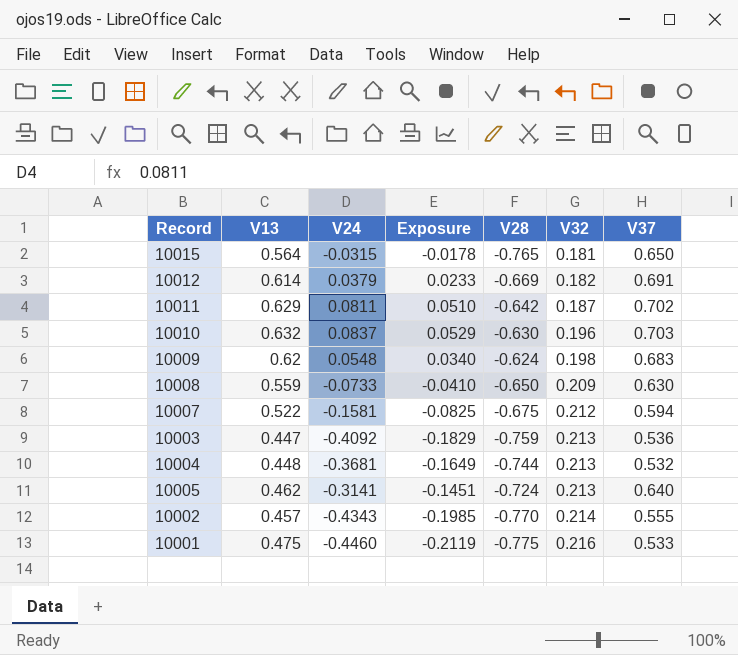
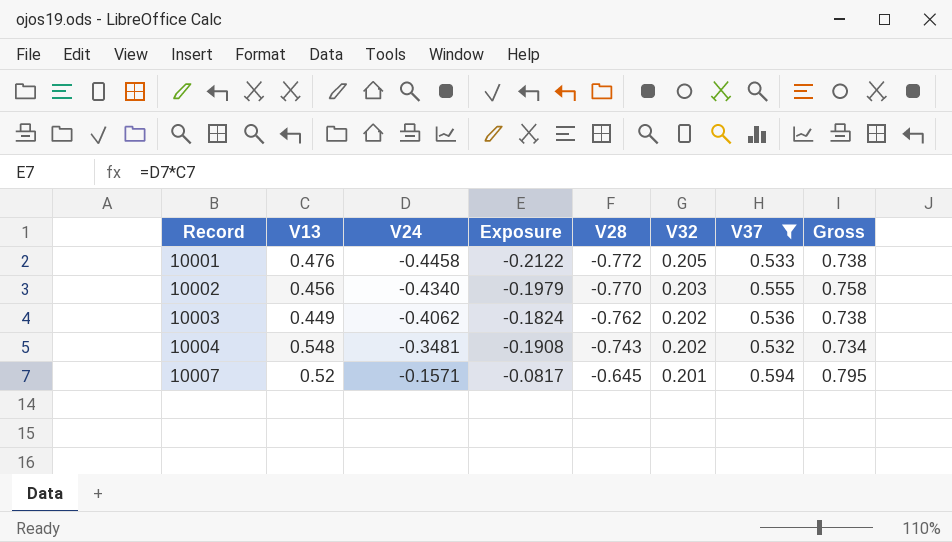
filter: none -> V37 <= 0.594
row order: V32 ascending -> Record ascending
column Gross | formula: none -> [V32] + [V37]
10001 | V13: 0.475 -> 0.476
10001 | V24: -0.4460 -> -0.4458
10001 | Exposure: -0.2119 -> -0.2122
10001 | V28: -0.775 -> -0.772
10001 | V32: 0.216 -> 0.205
10002 | V13: 0.457 -> 0.456
10002 | V24: -0.4343 -> -0.4340
10002 | Exposure: -0.1985 -> -0.1979
10002 | V32: 0.214 -> 0.203
10003 | V13: 0.447 -> 0.449
10003 | V24: -0.4092 -> -0.4062
10003 | Exposure: -0.1829 -> -0.1824
10003 | V28: -0.759 -> -0.762
10003 | V32: 0.213 -> 0.202
10004 | V13: 0.448 -> 0.548
10004 | V24: -0.3681 -> -0.3481
10004 | Exposure: -0.1649 -> -0.1908
10004 | V28: -0.744 -> -0.743
10004 | V32: 0.213 -> 0.202
10007 | V13: 0.522 -> 0.52
10007 | V24: -0.1581 -> -0.1571
10007 | Exposure: -0.0825 -> -0.0817
10007 | V28: -0.675 -> -0.645
10007 | V32: 0.212 -> 0.201

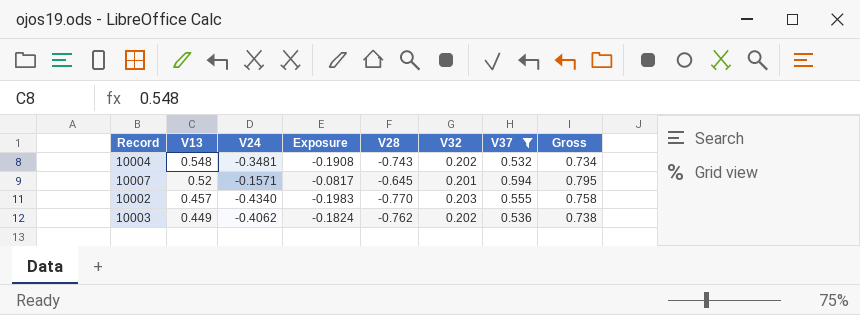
row order: Record ascending -> V13 descending
row 10001: 0.476 | -0.4458 | -0.2122 | -0.772 | 0.205 | 0.533 | 0.738 -> none
10002 | V13: 0.456 -> 0.457
10002 | Exposure: -0.1979 -> -0.1983

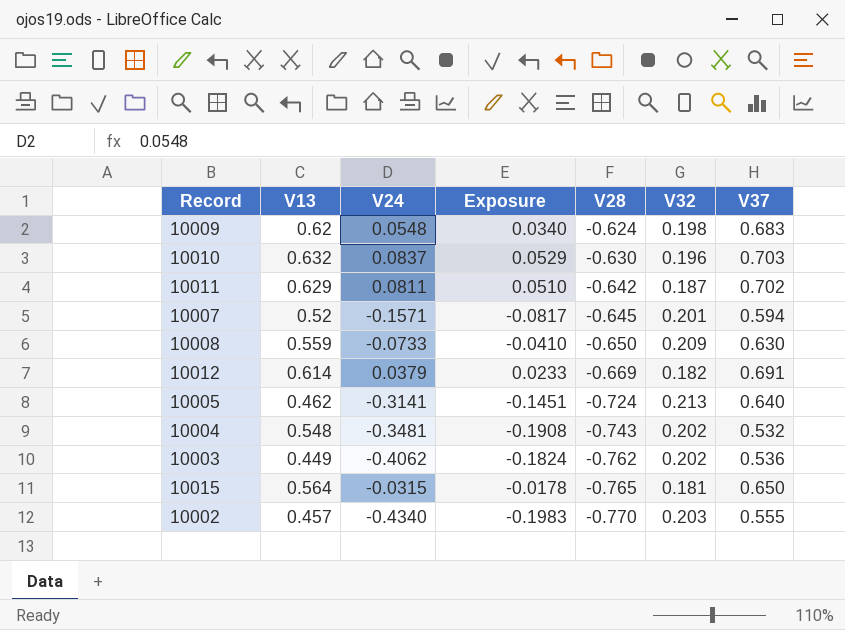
filter: V37 <= 0.594 -> none
row order: V13 descending -> V28 descending
column Gross | formula: [V32] + [V37] -> none

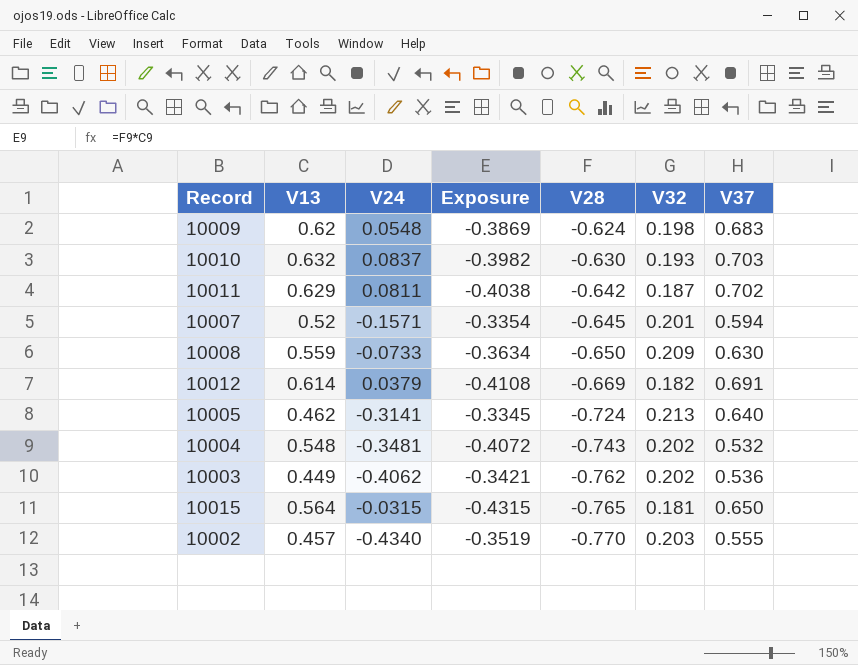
column Exposure | formula: [V13] * [V24] -> [V13] * [V28]
10010 | V32: 0.196 -> 0.193

